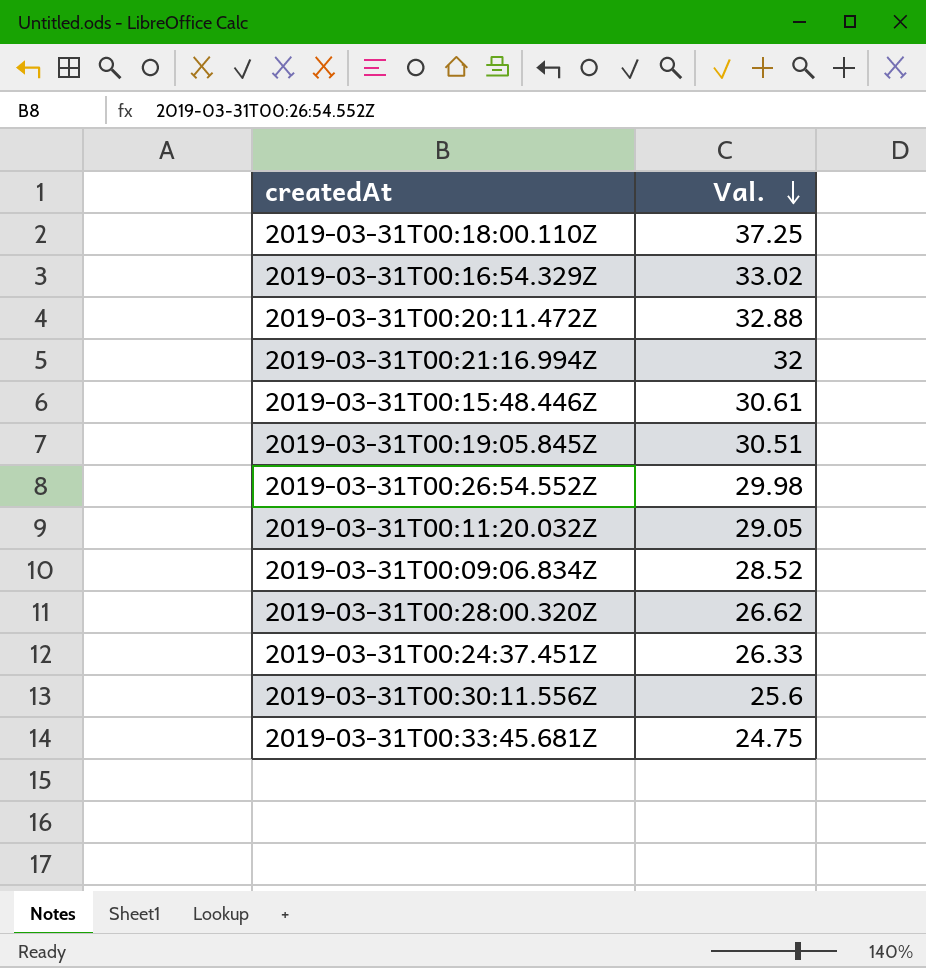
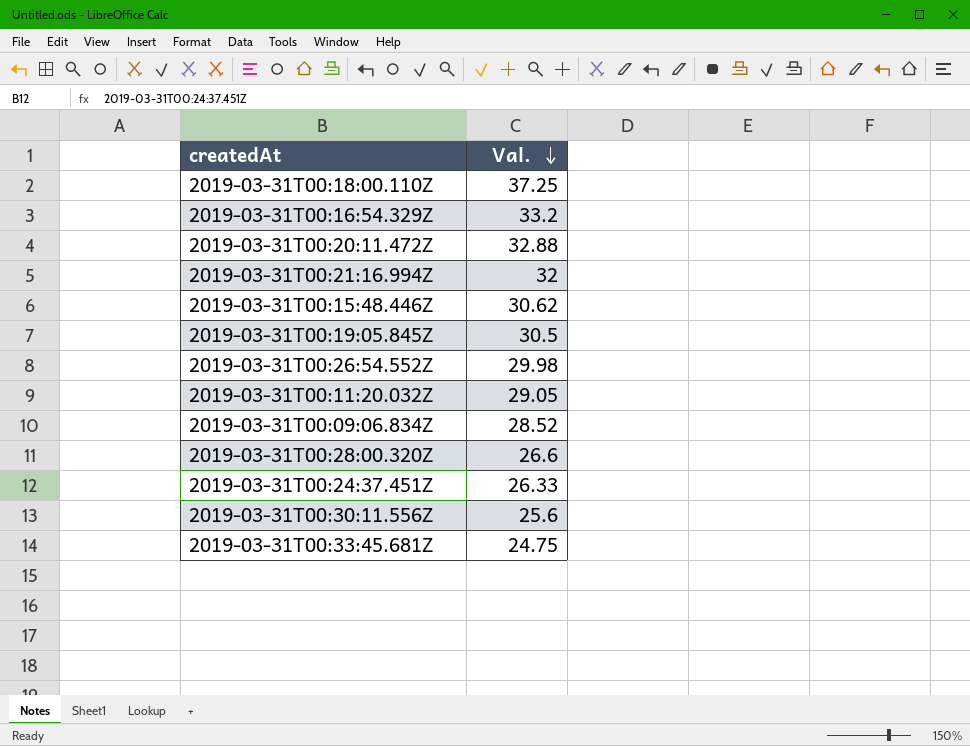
2019-03-31T00:16:54.329Z | Val.: 33.02 -> 33.2
2019-03-31T00:15:48.446Z | Val.: 30.61 -> 30.62
2019-03-31T00:19:05.845Z | Val.: 30.51 -> 30.5
2019-03-31T00:28:00.320Z | Val.: 26.62 -> 26.6

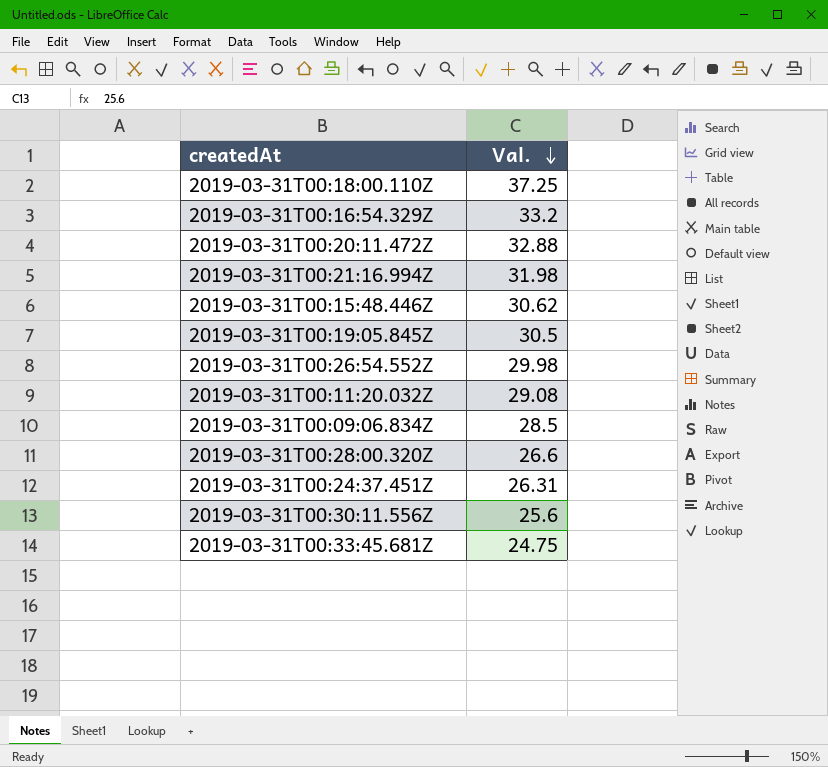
2019-03-31T00:21:16.994Z | Val.: 32 -> 31.98
2019-03-31T00:11:20.032Z | Val.: 29.05 -> 29.08
2019-03-31T00:09:06.834Z | Val.: 28.52 -> 28.5
2019-03-31T00:24:37.451Z | Val.: 26.33 -> 26.31

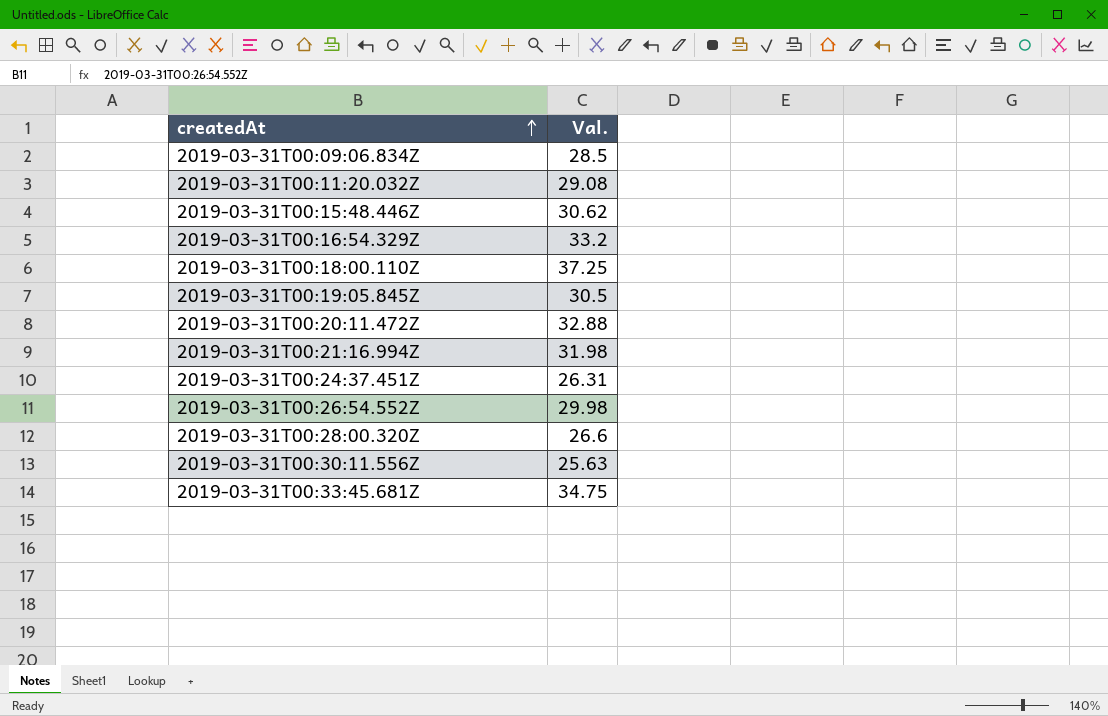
row order: Val. descending -> createdAt ascending
2019-03-31T00:30:11.556Z | Val.: 25.6 -> 25.63
2019-03-31T00:33:45.681Z | Val.: 24.75 -> 34.75

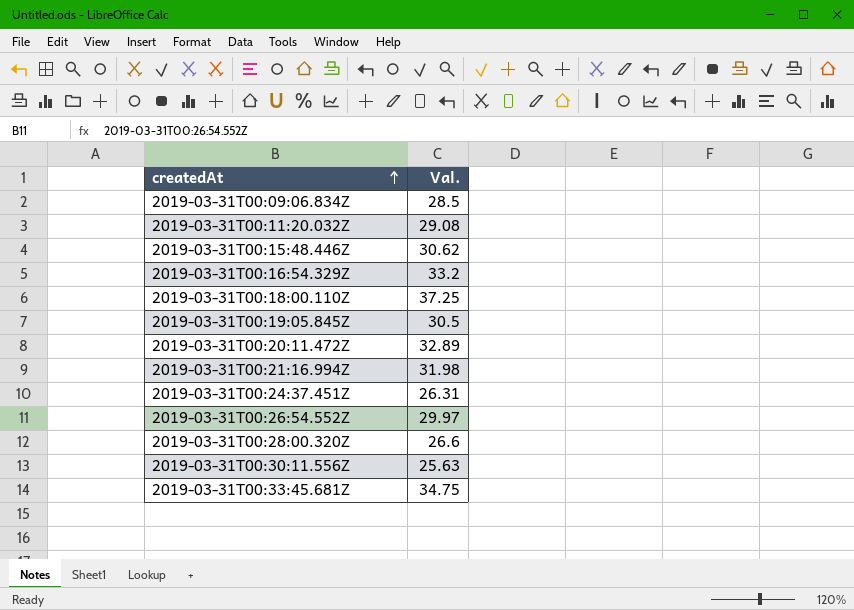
2019-03-31T00:20:11.472Z | Val.: 32.88 -> 32.89
2019-03-31T00:26:54.552Z | Val.: 29.98 -> 29.97

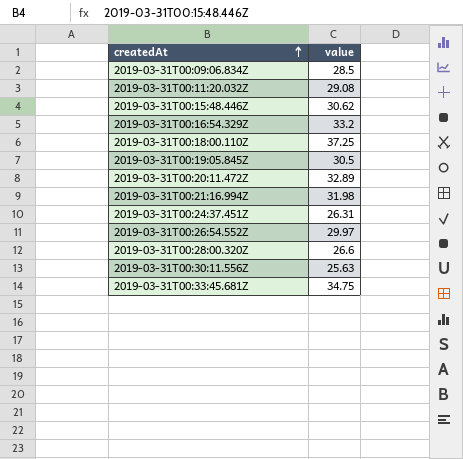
column name: Val. -> value

